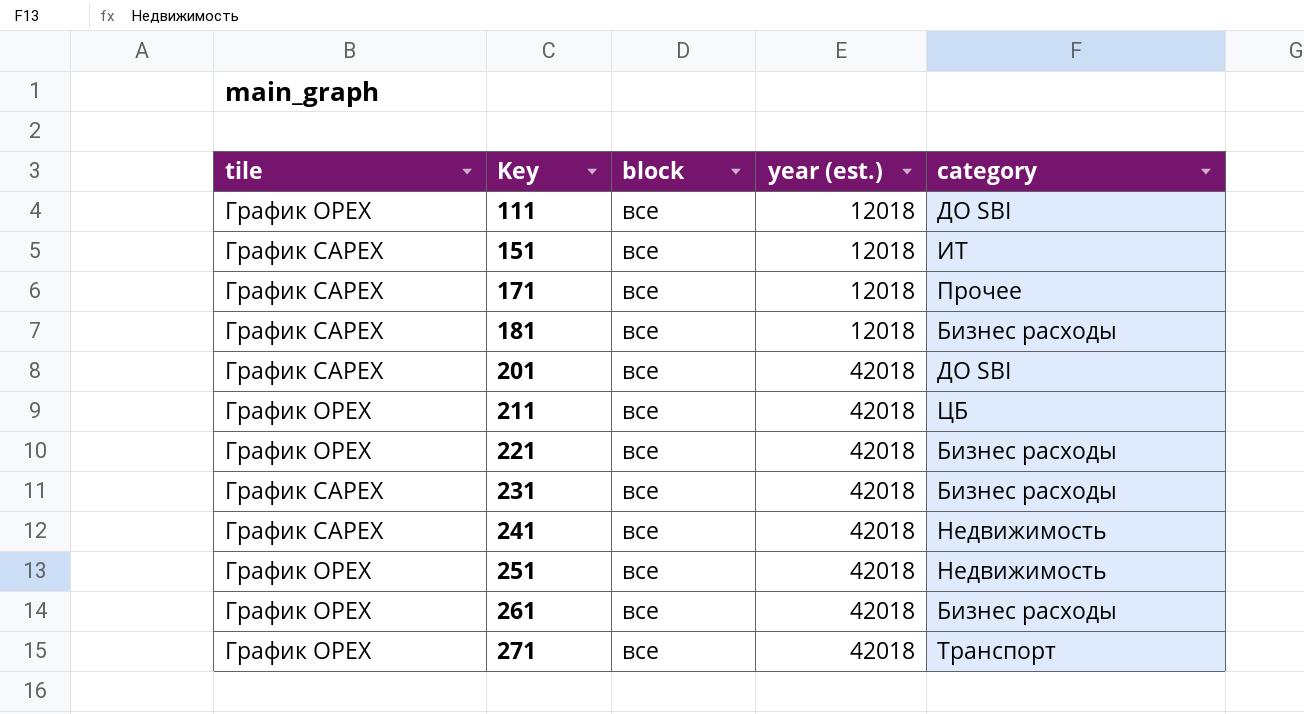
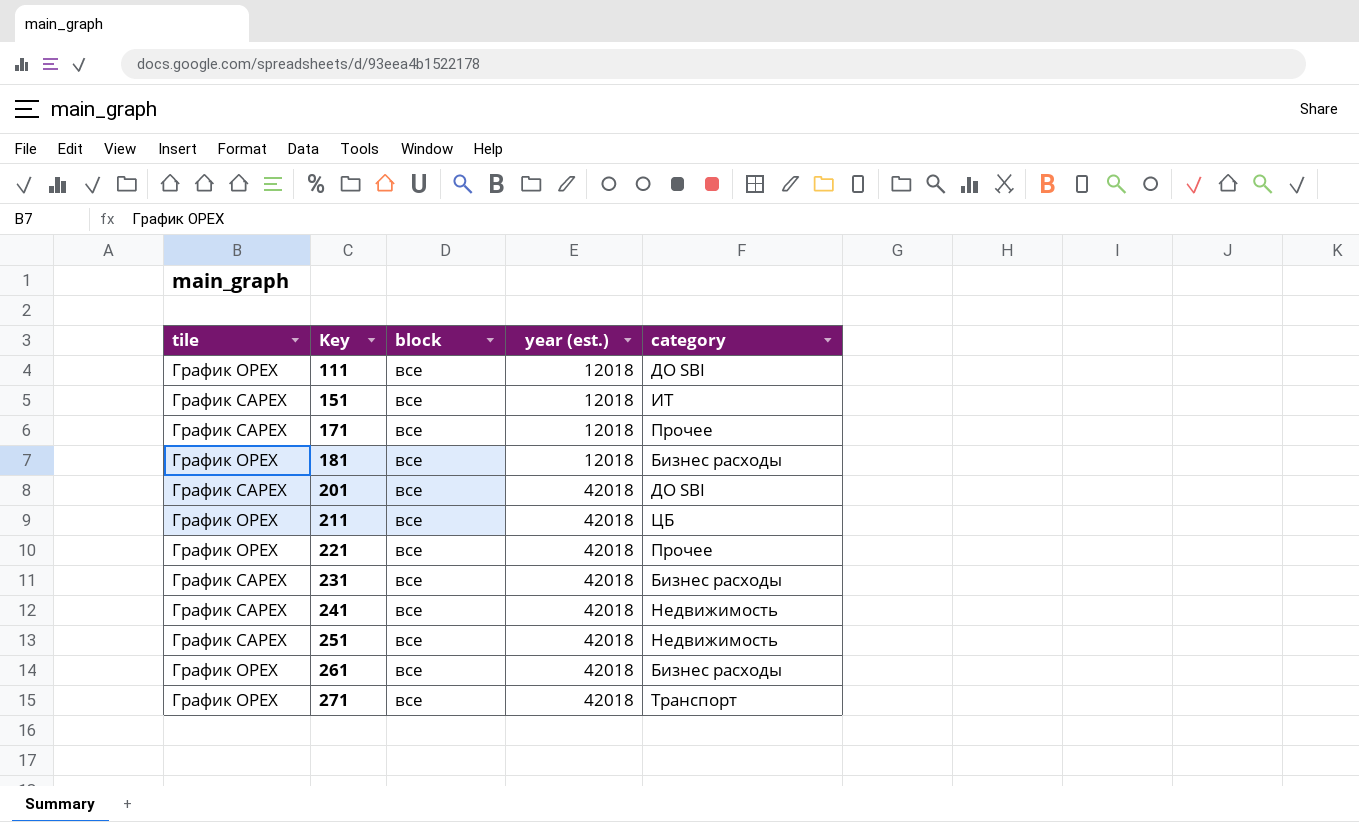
181 | tile: График CAPEX -> График OPEX
221 | category: Бизнес расходы -> Прочее
251 | tile: График OPEX -> График CAPEX

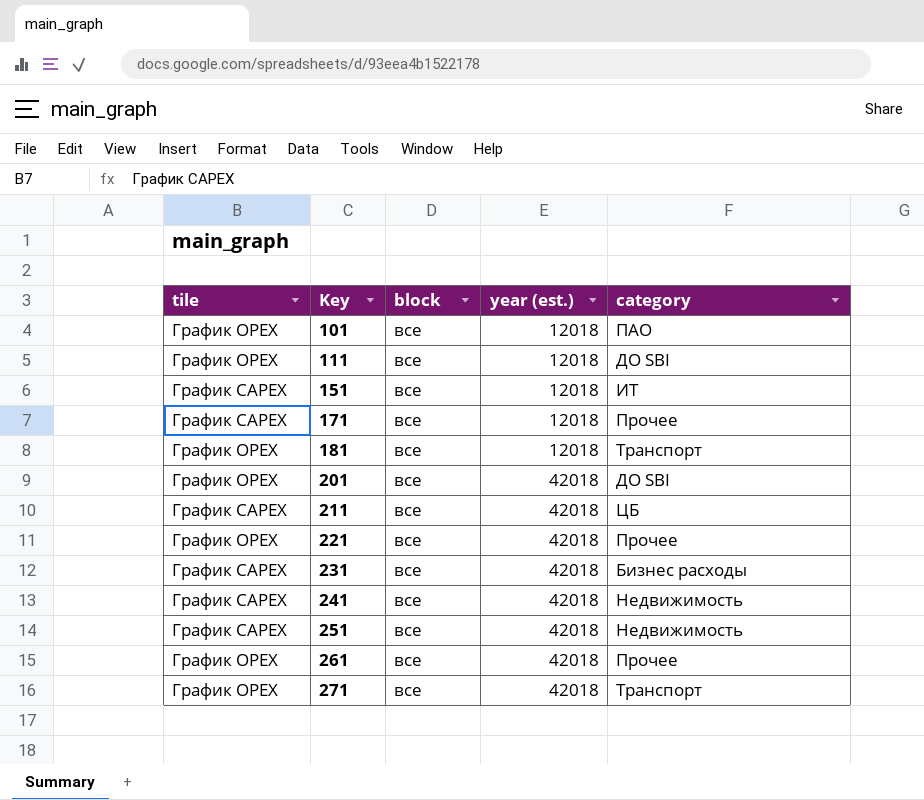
row 101: none -> График OPEX | все | 12018 | ПАО
181 | category: Бизнес расходы -> Транспорт
201 | tile: График CAPEX -> График OPEX
211 | tile: График OPEX -> График CAPEX
261 | category: Бизнес расходы -> Прочее

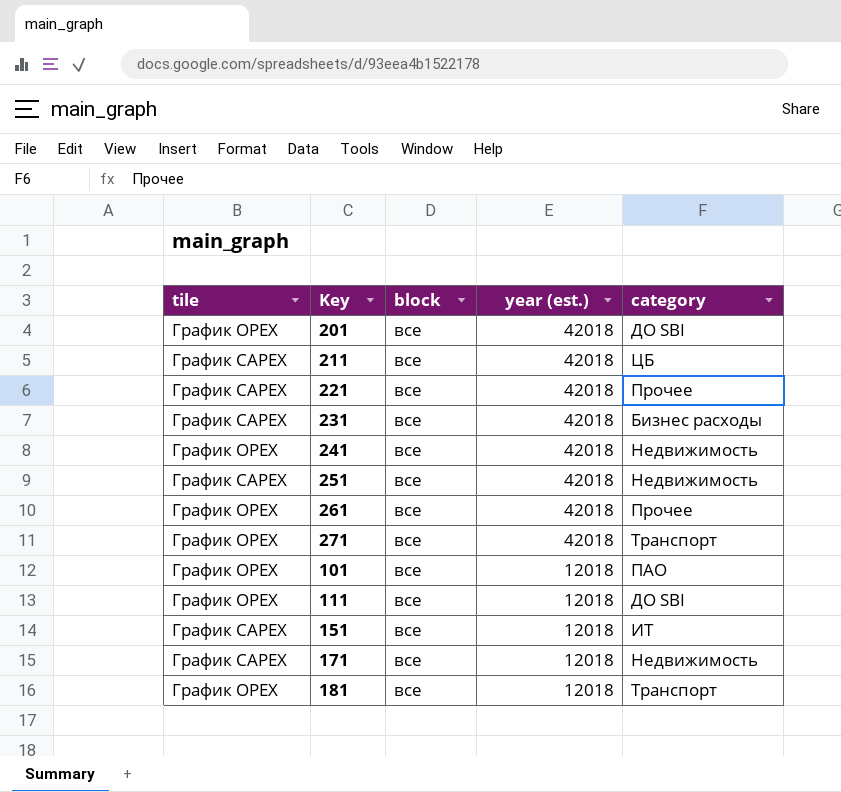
row order: Key ascending -> year (est.) descending
221 | tile: График OPEX -> График CAPEX
241 | tile: График CAPEX -> График OPEX
171 | category: Прочее -> Недвижимость

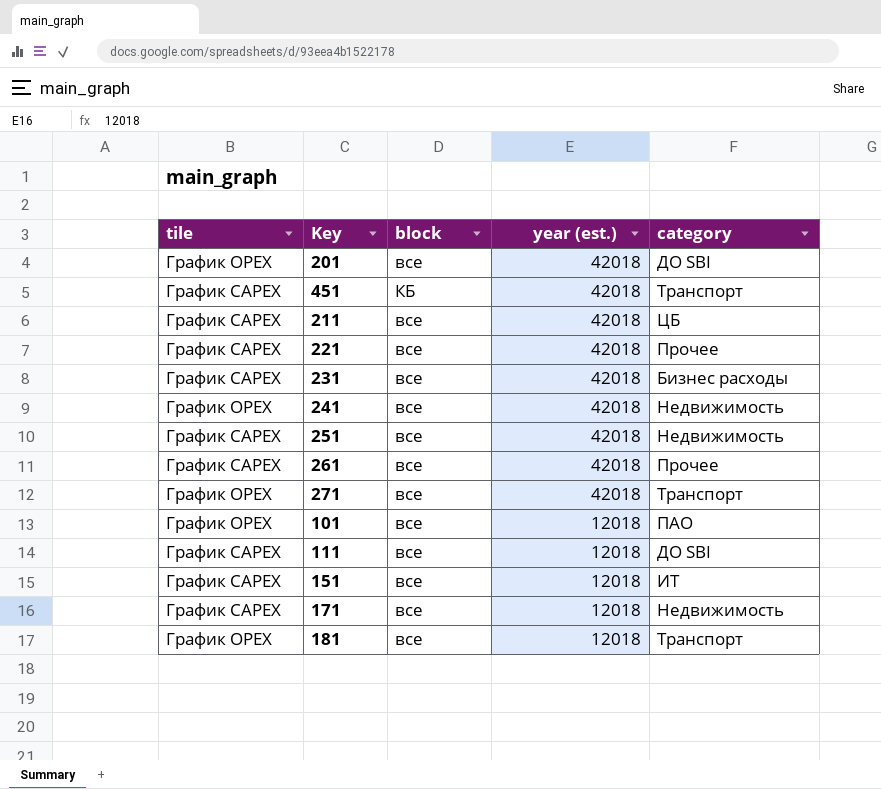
row 451: none -> График CAPEX | КБ | 42018 | Транспорт
261 | tile: График OPEX -> График CAPEX
111 | tile: График OPEX -> График CAPEX

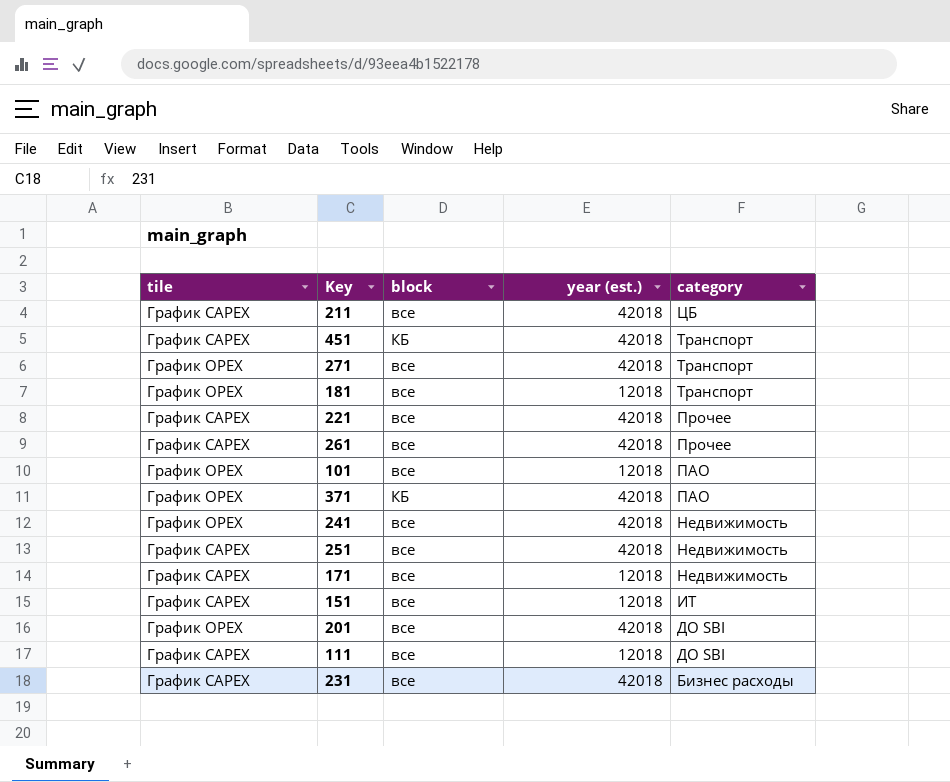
row order: year (est.) descending -> category descending
row 371: none -> График OPEX | КБ | 42018 | ПАО

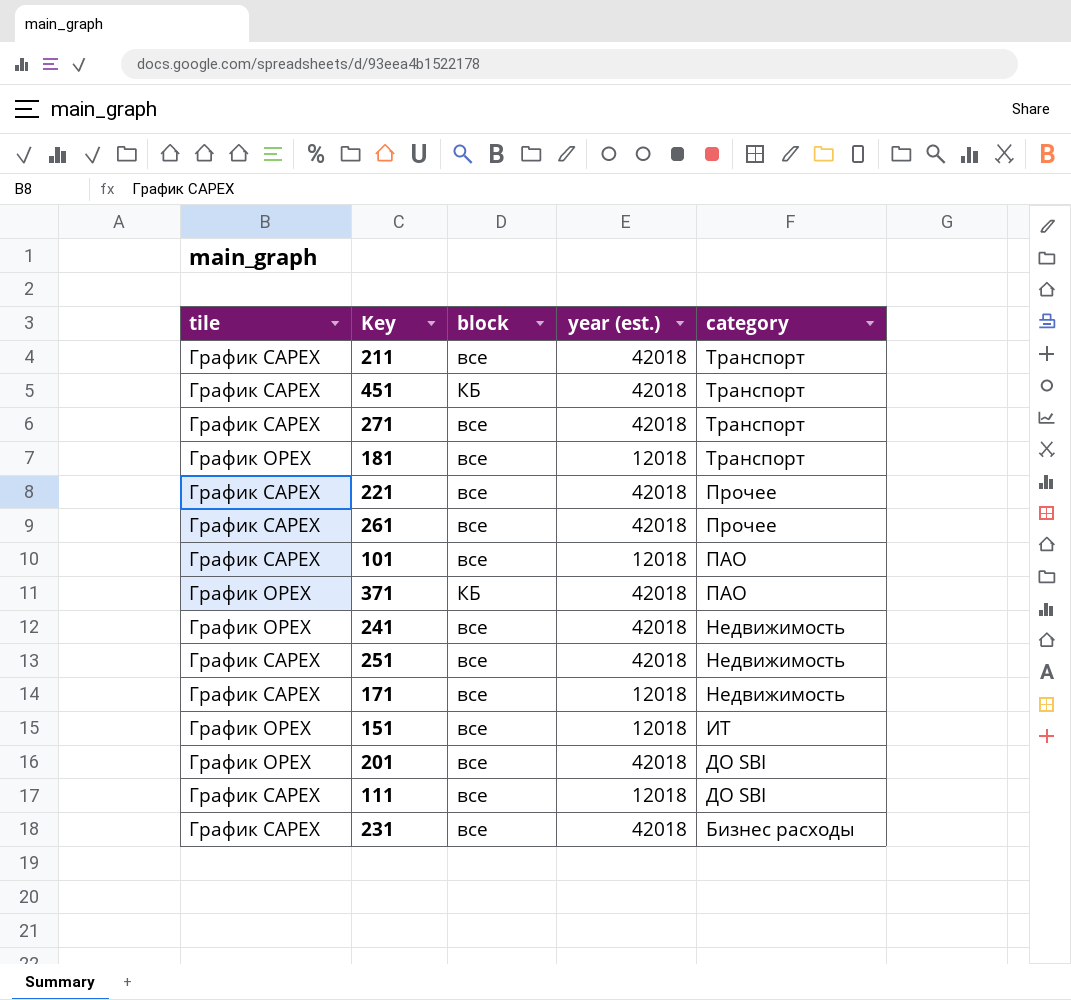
211 | category: ЦБ -> Транспорт
271 | tile: График OPEX -> График CAPEX
101 | tile: График OPEX -> График CAPEX
151 | tile: График CAPEX -> График OPEX

